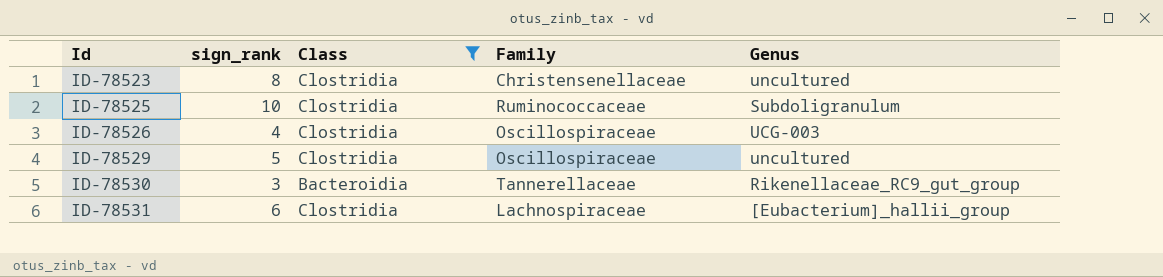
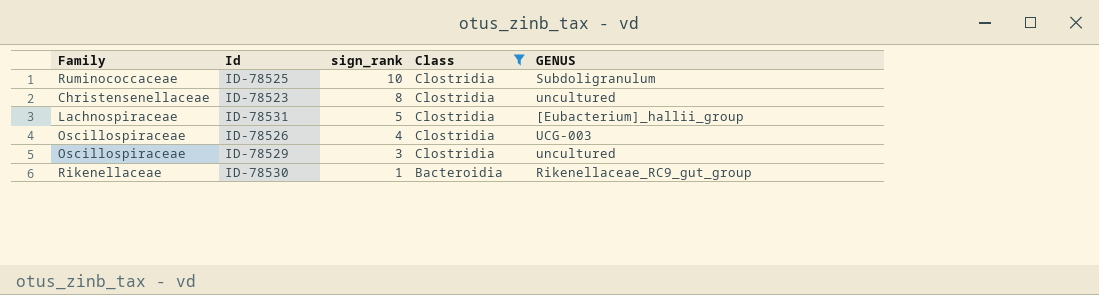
row order: Id ascending -> sign_rank descending
column Family | position: 4 -> 1
column name: Genus -> GENUS
ID-78531 | sign_rank: 6 -> 5
ID-78529 | sign_rank: 5 -> 3
ID-78530 | Family: Tannerellaceae -> Rikenellaceae
ID-78530 | sign_rank: 3 -> 1

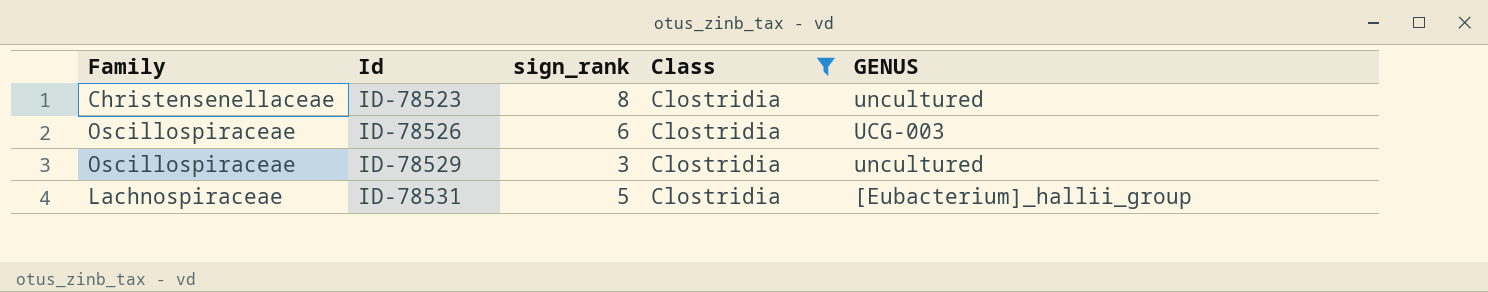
row order: sign_rank descending -> Id ascending
row ID-78525: Ruminococcaceae | 10 | Clostridia | Subdoligranulum -> none
row ID-78530: Rikenellaceae | 1 | Bacteroidia | Rikenellaceae_RC9_gut_group -> none
ID-78526 | sign_rank: 4 -> 6

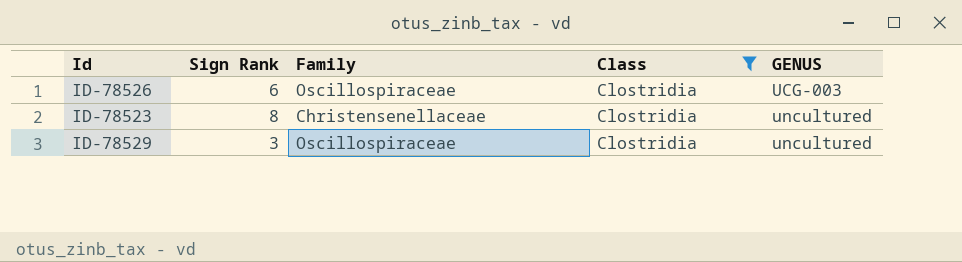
row order: Id ascending -> GENUS ascending
column name: sign_rank -> Sign Rank
column Family | position: 1 -> 3
row ID-78531: Lachnospiraceae | 5 | Clostridia | [Eubacterium]_hallii_group -> none

